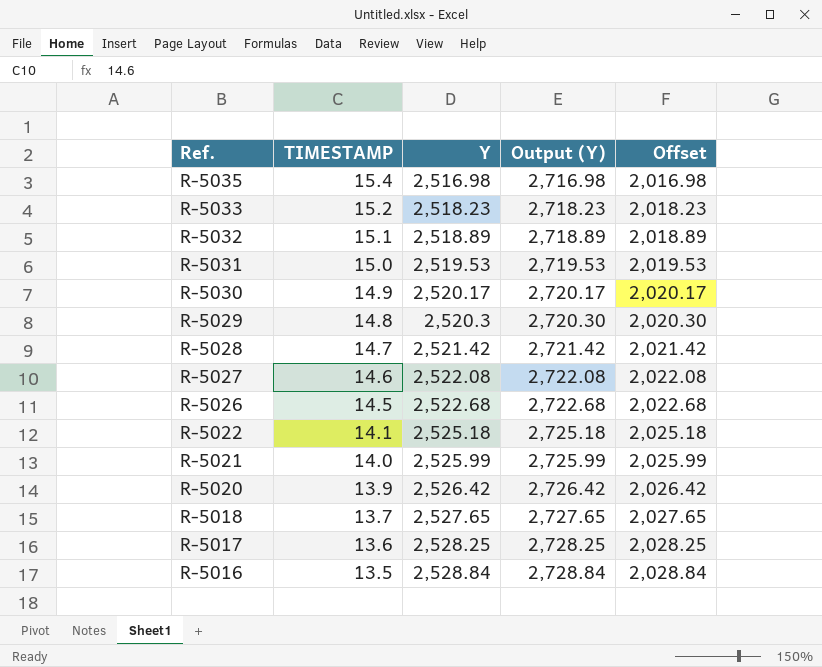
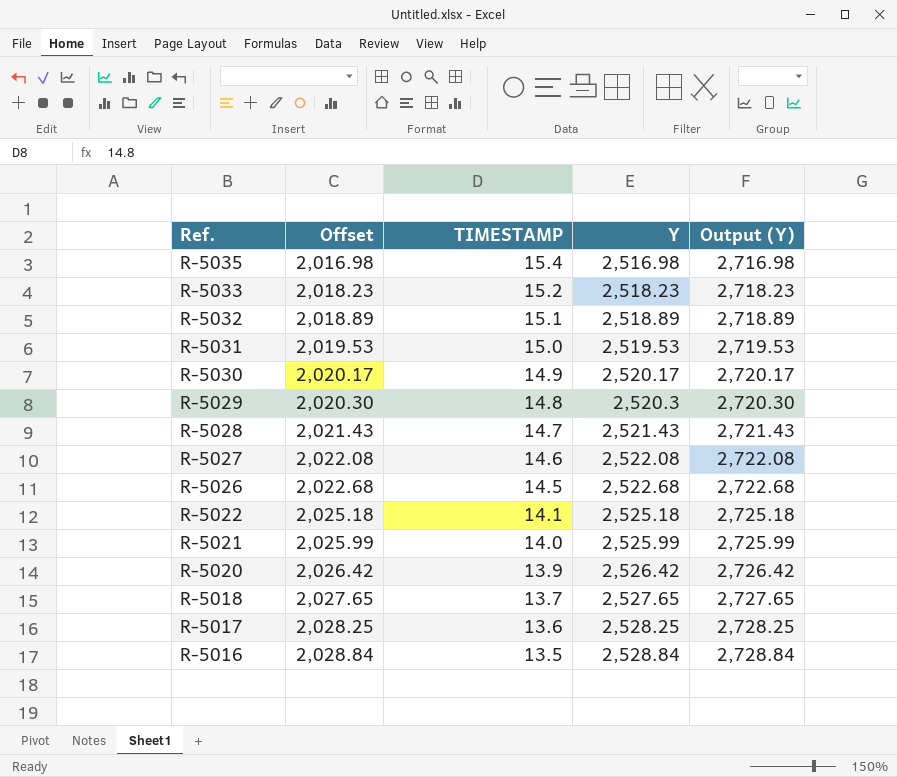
column Offset | position: 5 -> 2
R-5028 | Offset: 2,021.42 -> 2,021.43
R-5028 | Y: 2,521.42 -> 2,521.43
R-5028 | Output (Y): 2,721.42 -> 2,721.43

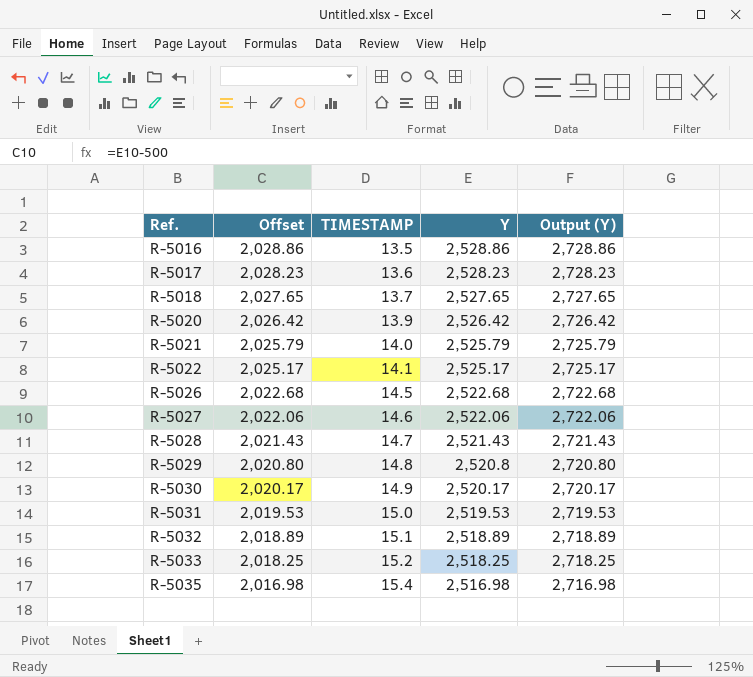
row order: Ref. descending -> Ref. ascending
R-5016 | Offset: 2,028.84 -> 2,028.86
R-5016 | Y: 2,528.84 -> 2,528.86
R-5016 | Output (Y): 2,728.84 -> 2,728.86
R-5017 | Offset: 2,028.25 -> 2,028.23
R-5017 | Y: 2,528.25 -> 2,528.23
R-5017 | Output (Y): 2,728.25 -> 2,728.23
R-5021 | Offset: 2,025.99 -> 2,025.79
R-5021 | Y: 2,525.99 -> 2,525.79
R-5021 | Output (Y): 2,725.99 -> 2,725.79
R-5022 | Offset: 2,025.18 -> 2,025.17
R-5022 | Y: 2,525.18 -> 2,525.17
R-5022 | Output (Y): 2,725.18 -> 2,725.17
R-5027 | Offset: 2,022.08 -> 2,022.06
R-5027 | Y: 2,522.08 -> 2,522.06
R-5027 | Output (Y): 2,722.08 -> 2,722.06
R-5029 | Offset: 2,020.30 -> 2,020.80
R-5029 | Y: 2,520.3 -> 2,520.8
R-5029 | Output (Y): 2,720.30 -> 2,720.80
R-5033 | Offset: 2,018.23 -> 2,018.25
R-5033 | Y: 2,518.23 -> 2,518.25
R-5033 | Output (Y): 2,718.23 -> 2,718.25

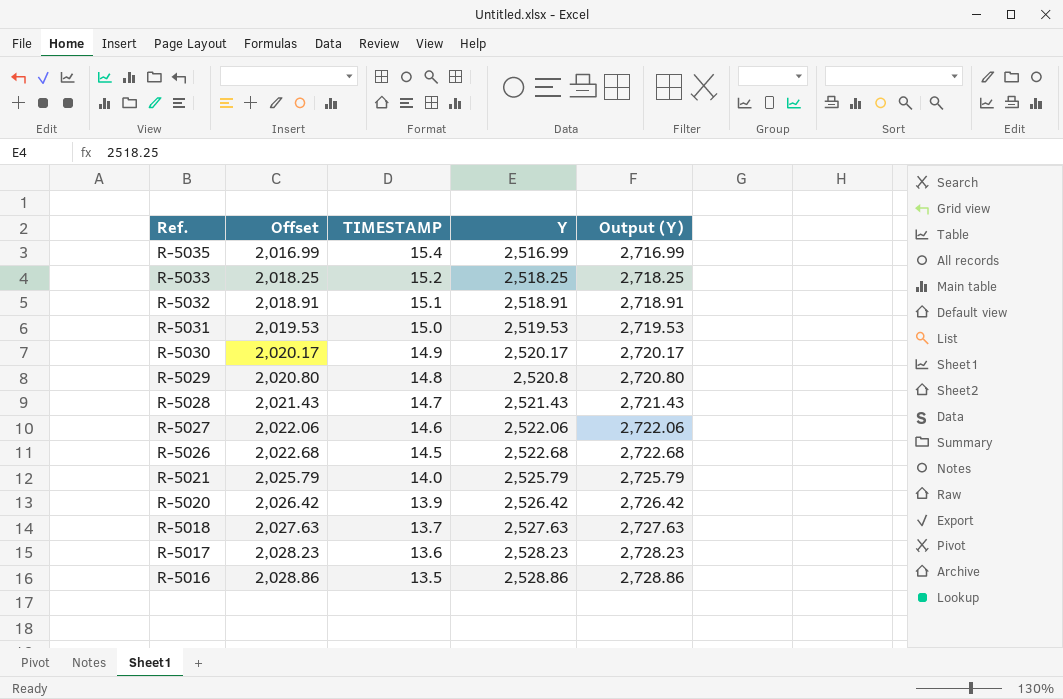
row order: Ref. ascending -> Ref. descending
row R-5022: 2,025.17 | 14.1 | 2,525.17 | 2,725.17 -> none
R-5035 | Offset: 2,016.98 -> 2,016.99
R-5035 | Y: 2,516.98 -> 2,516.99
R-5035 | Output (Y): 2,716.98 -> 2,716.99
R-5032 | Offset: 2,018.89 -> 2,018.91
R-5032 | Y: 2,518.89 -> 2,518.91
R-5032 | Output (Y): 2,718.89 -> 2,718.91
R-5018 | Offset: 2,027.65 -> 2,027.63
R-5018 | Y: 2,527.65 -> 2,527.63
R-5018 | Output (Y): 2,727.65 -> 2,727.63

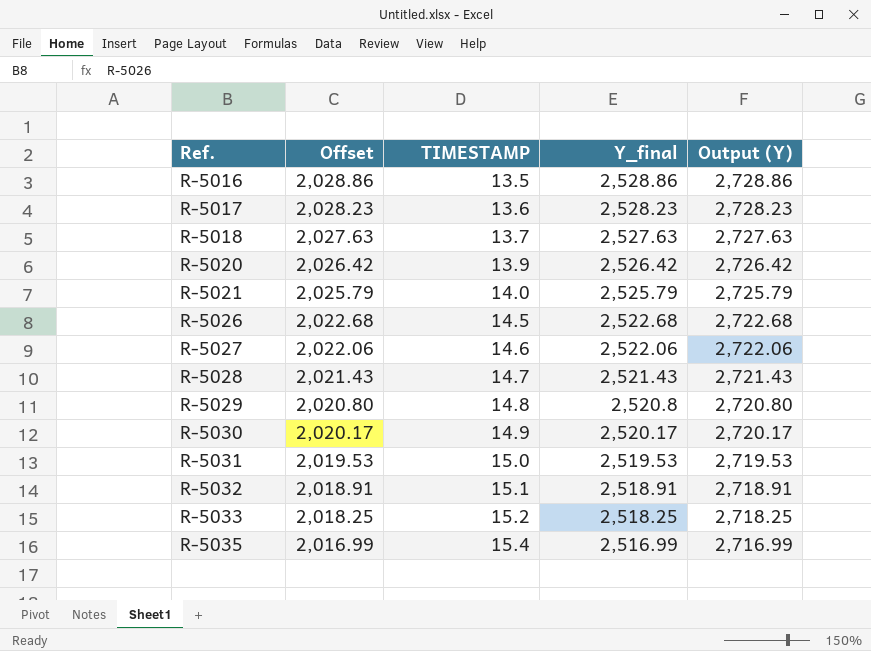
row order: Ref. descending -> Ref. ascending
column name: Y -> Y_final

